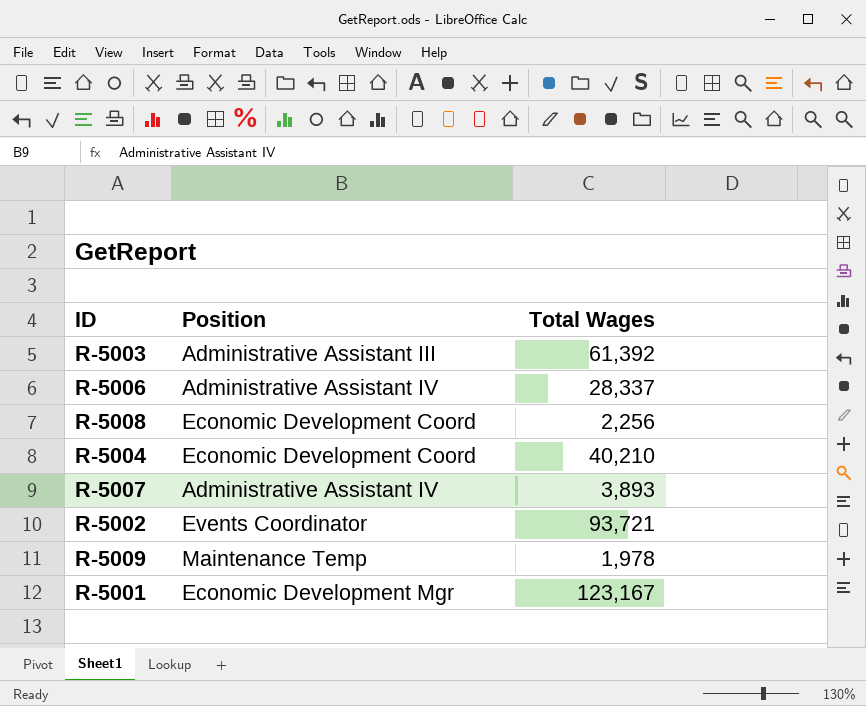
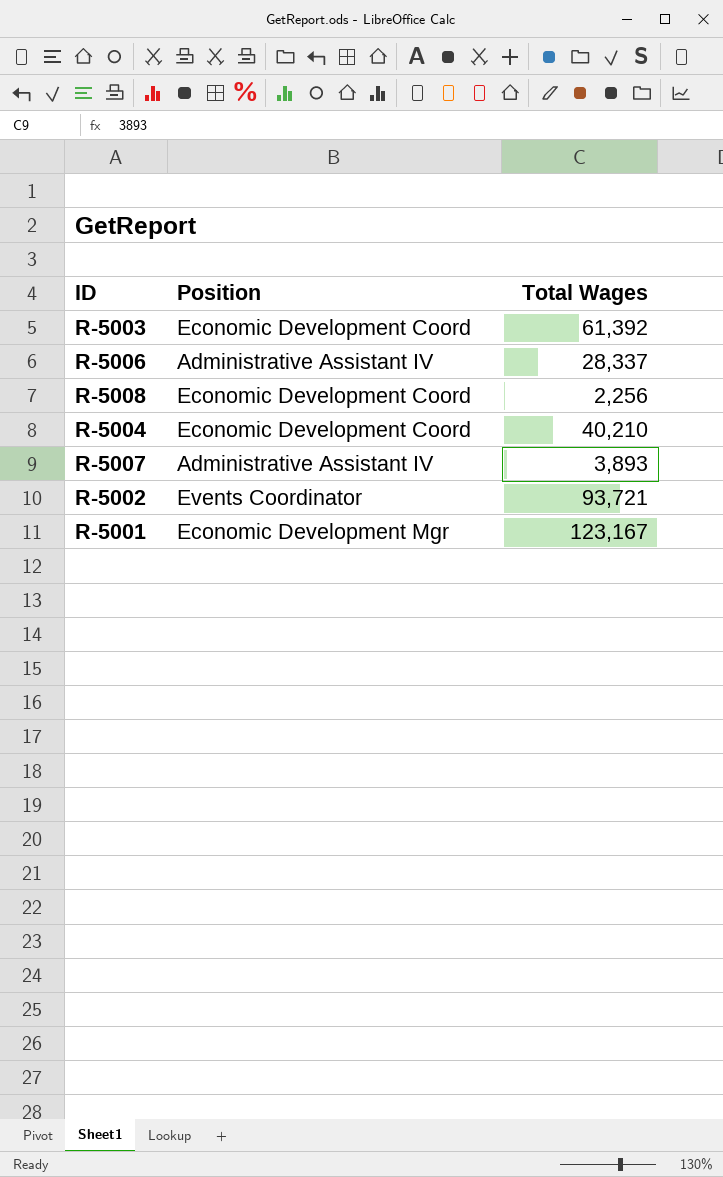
row R-5009: Maintenance Temp | 1,978 -> none
R-5003 | Position: Administrative Assistant III -> Economic Development Coord

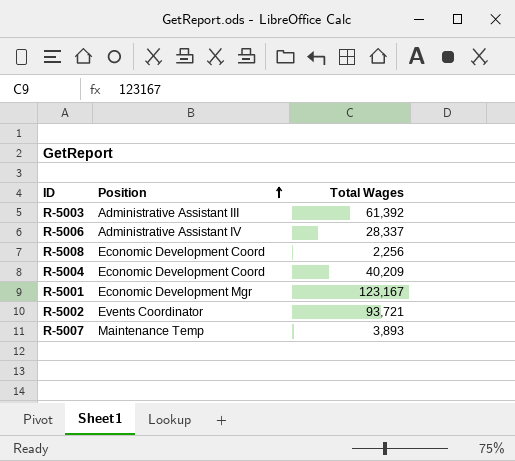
row order: none -> Position ascending
R-5003 | Position: Economic Development Coord -> Administrative Assistant III
R-5004 | Total Wages: 40,210 -> 40,209
R-5007 | Position: Administrative Assistant IV -> Maintenance Temp

